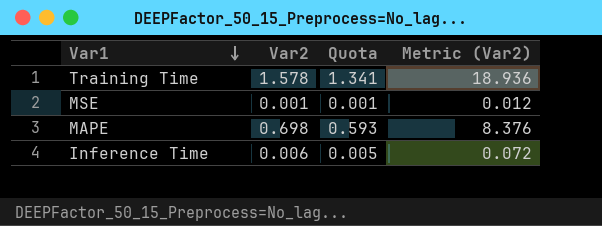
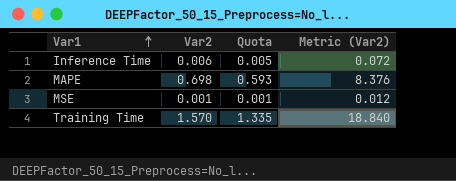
row order: Var1 descending -> Var1 ascending
Training Time | Var2: 1.578 -> 1.570
Training Time | Quota: 1.341 -> 1.335
Training Time | Metric (Var2): 18.936 -> 18.840

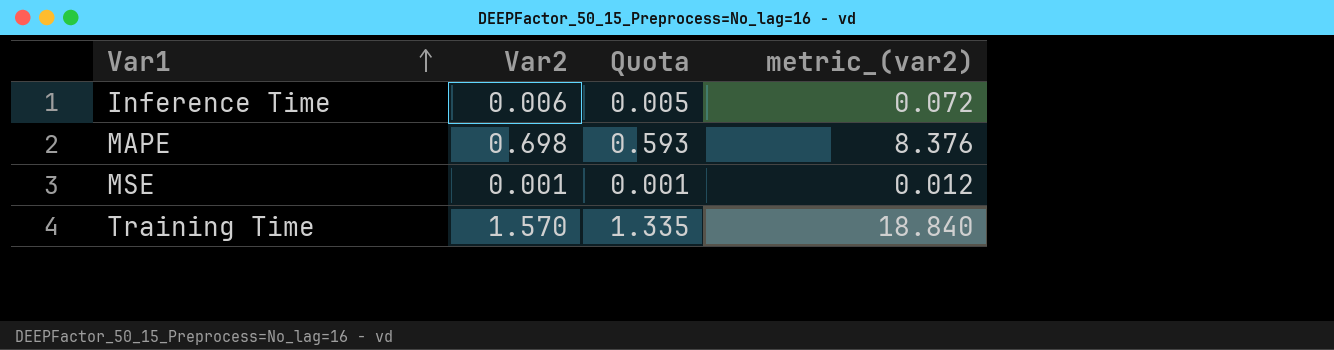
column name: Metric (Var2) -> metric_(var2)

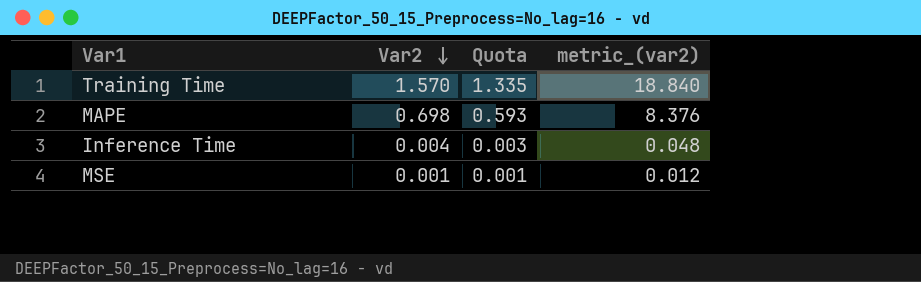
row order: Var1 ascending -> Var2 descending
Inference Time | Var2: 0.006 -> 0.004
Inference Time | Quota: 0.005 -> 0.003
Inference Time | metric_(var2): 0.072 -> 0.048

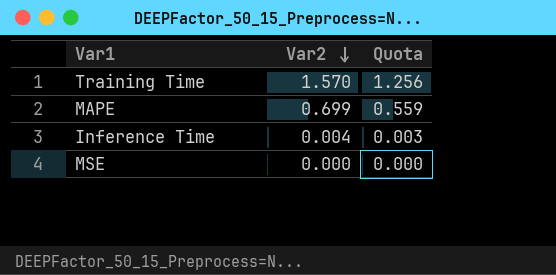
column metric_(var2) | formula: [Var2] * 12 -> none
column Quota | formula: [Var2] * 0.85 -> [Var2] * 0.8
MAPE | Var2: 0.698 -> 0.699
MSE | Var2: 0.001 -> 0.000

